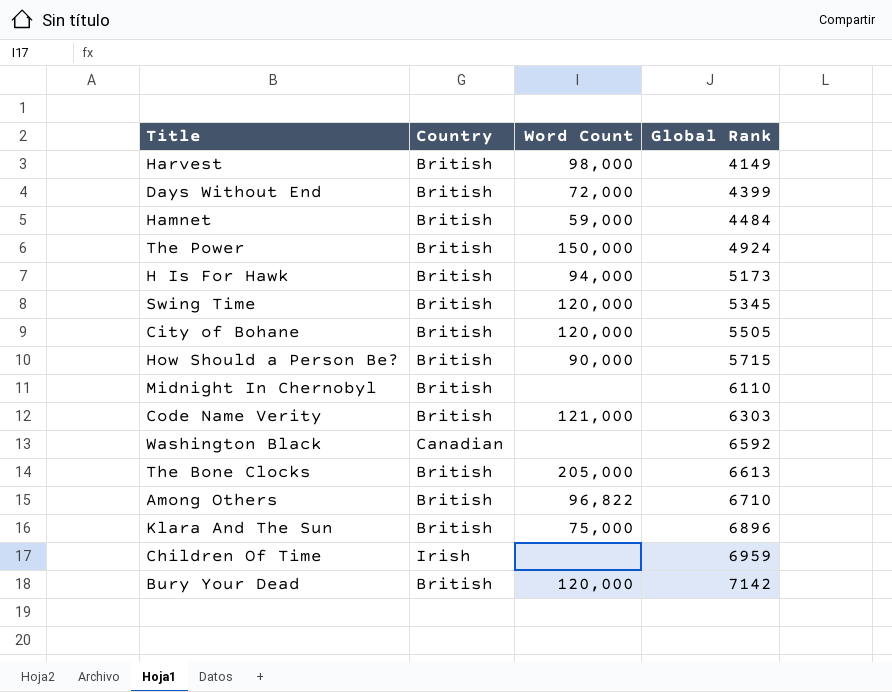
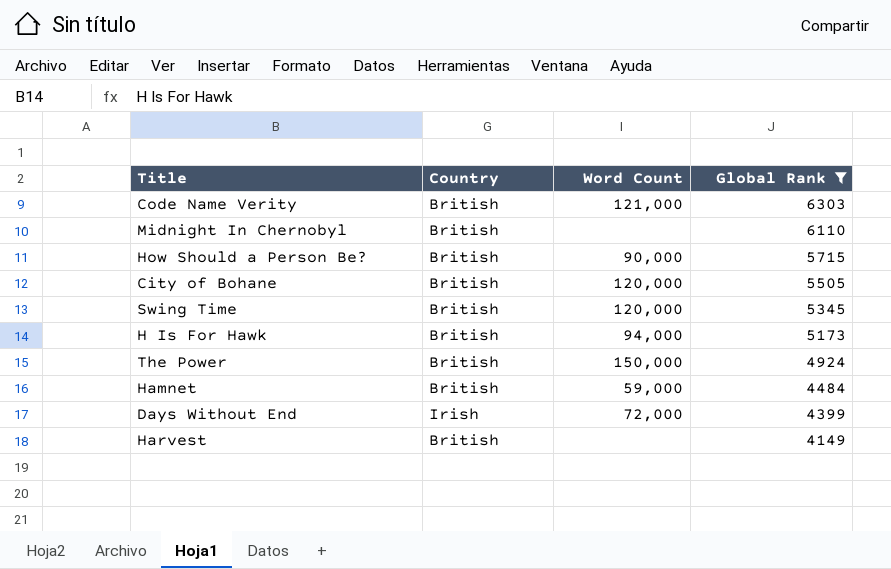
filter: none -> Global Rank <= 6303
row order: Global Rank ascending -> Global Rank descending
Days Without End | Country: British -> Irish
Harvest | Word Count: 98,000 -> none

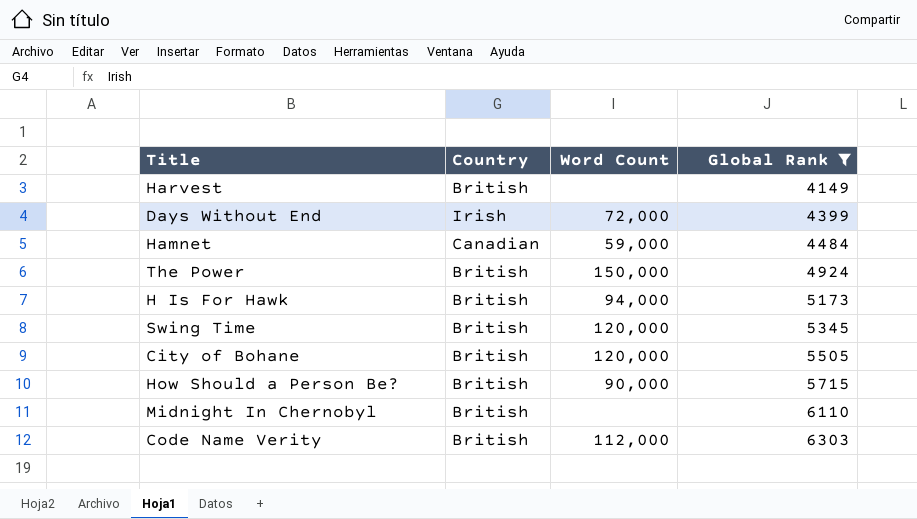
row order: Global Rank descending -> Global Rank ascending
Hamnet | Country: British -> Canadian
Code Name Verity | Word Count: 121,000 -> 112,000

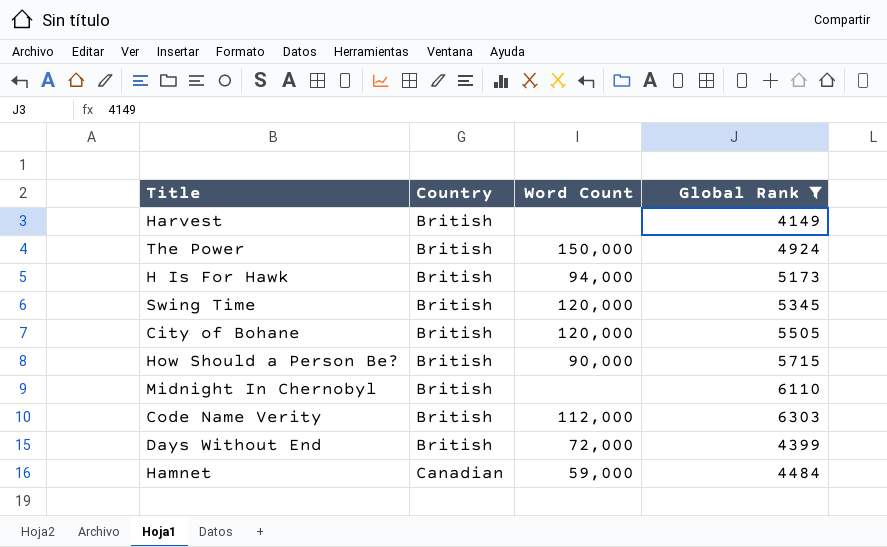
row order: Global Rank ascending -> Country ascending
Days Without End | Country: Irish -> British

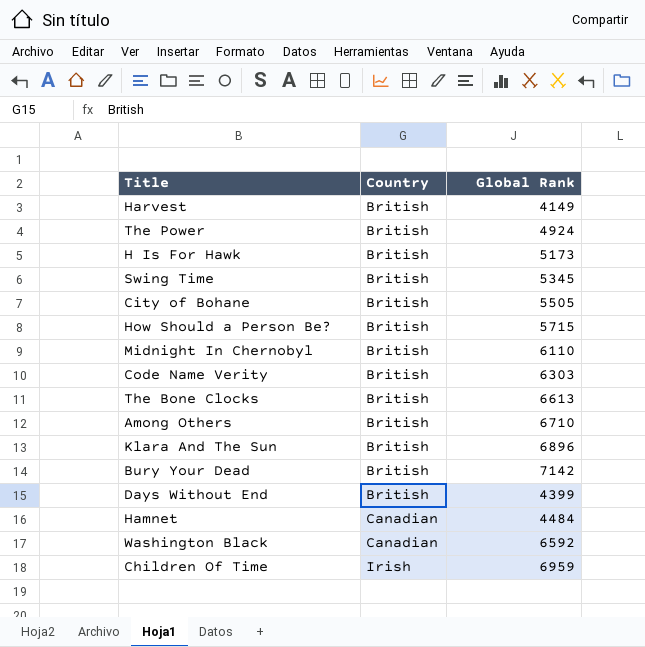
filter: Global Rank <= 6303 -> none
column Word Count | position: 3 -> none

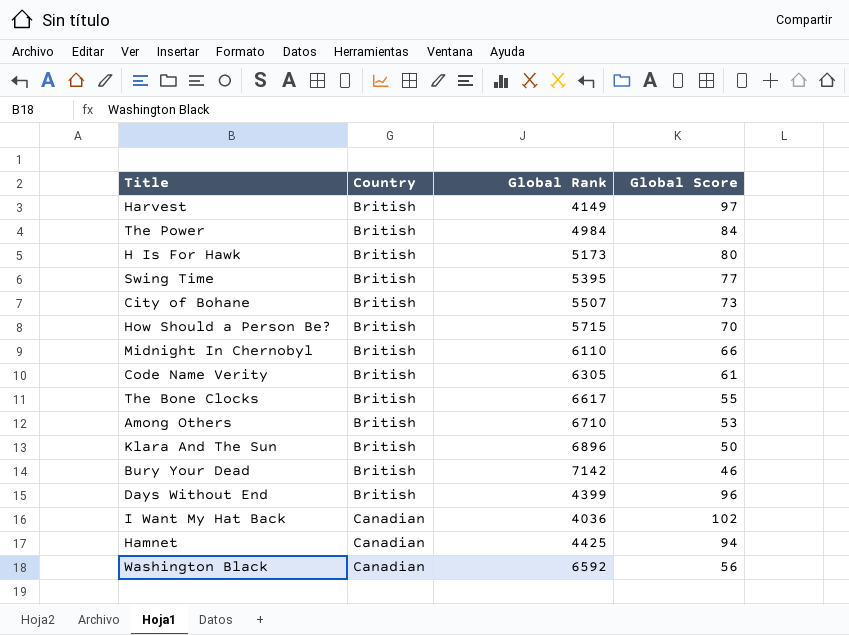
column Global Score | position: none -> 4
row Children Of Time: Irish | 6959 -> none
The Power | Global Rank: 4924 -> 4984
Swing Time | Global Rank: 5345 -> 5395
City of Bohane | Global Rank: 5505 -> 5507
Code Name Verity | Global Rank: 6303 -> 6305
The Bone Clocks | Global Rank: 6613 -> 6617
row I Want My Hat Back: none -> Canadian | 4036 | 102
Hamnet | Global Rank: 4484 -> 4425

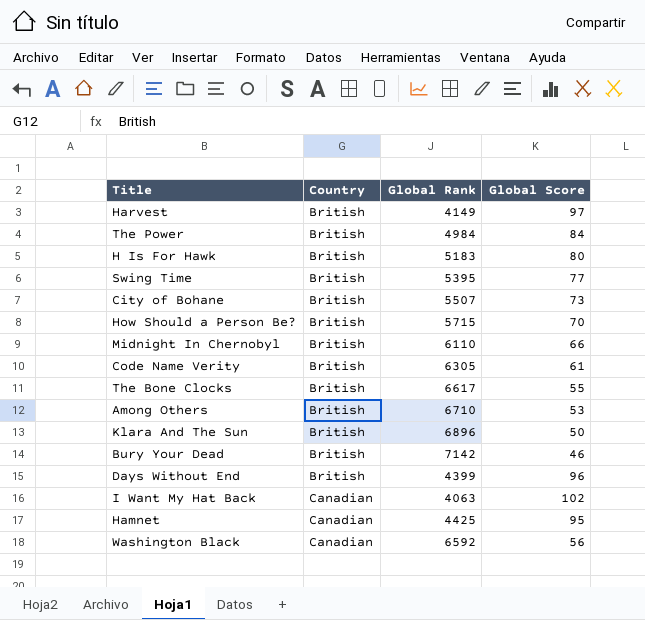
H Is For Hawk | Global Rank: 5173 -> 5183
I Want My Hat Back | Global Rank: 4036 -> 4063
Hamnet | Global Score: 94 -> 95

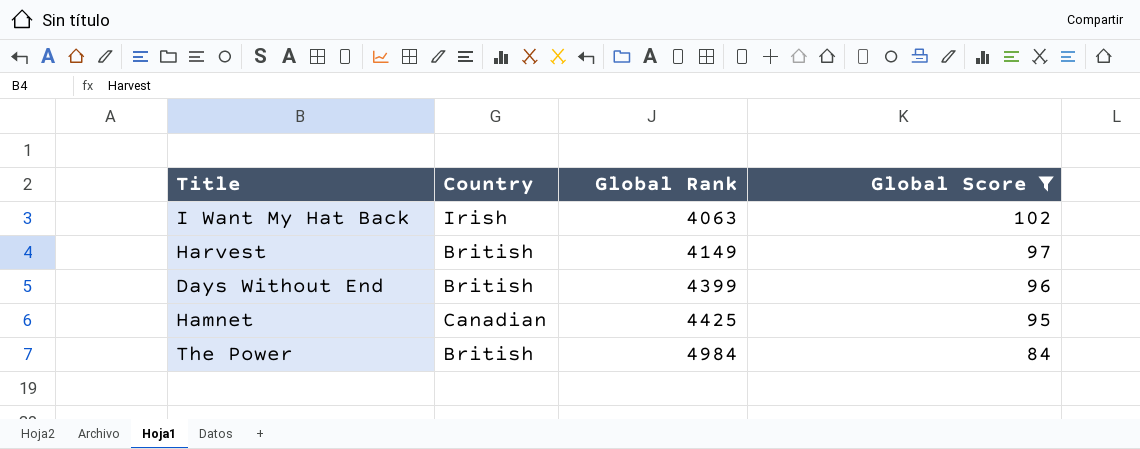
filter: none -> Global Score >= 84
row order: Country ascending -> Global Rank ascending
I Want My Hat Back | Country: Canadian -> Irish

